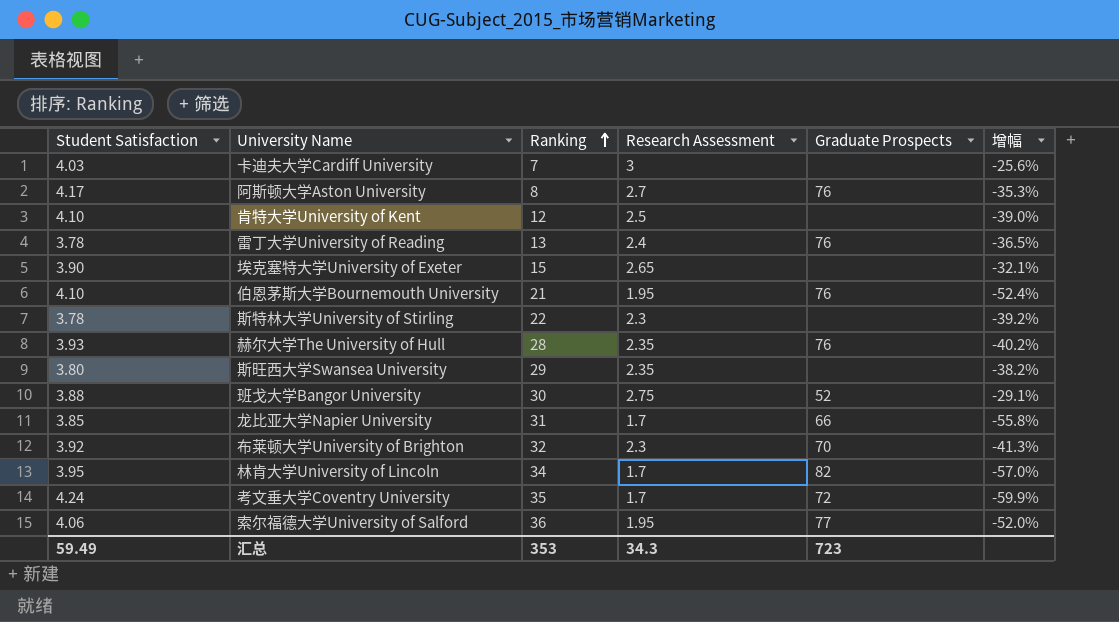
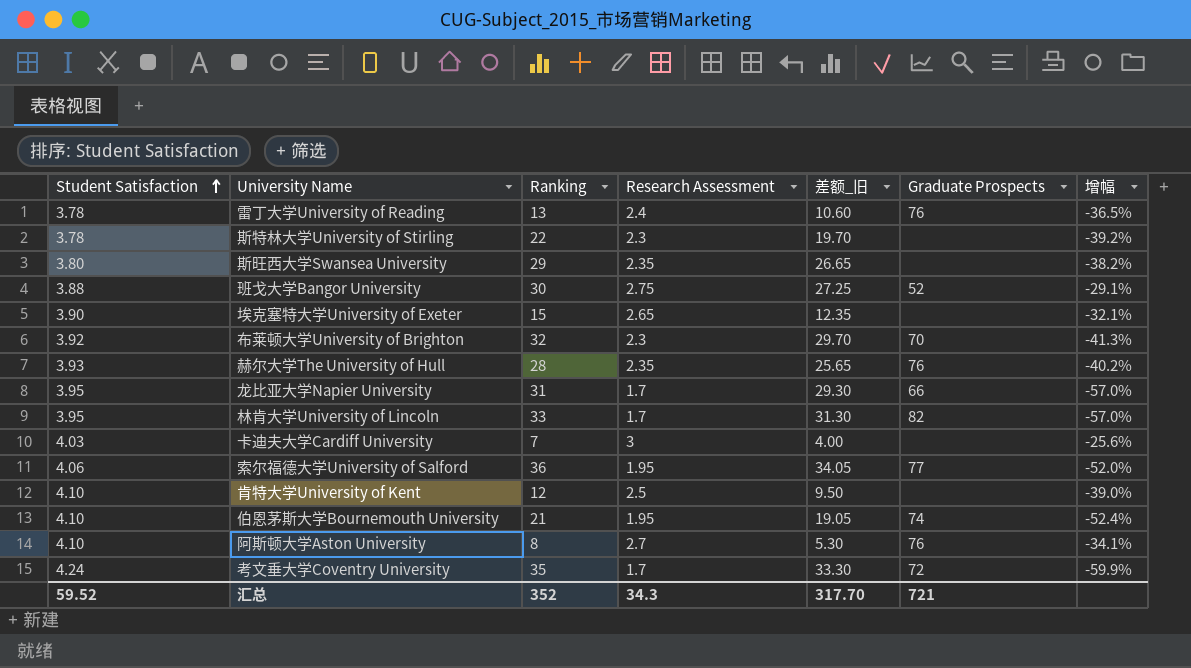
row order: Ranking ascending -> Student Satisfaction ascending
column 差额_旧 | formula: none -> [Ranking] - [Research Assessment]
龙比亚大学Napier University | Student Satisfaction: 3.85 -> 3.95
龙比亚大学Napier University | 增幅: -55.8% -> -57.0%
林肯大学University of Lincoln | Ranking: 34 -> 33
伯恩茅斯大学Bournemouth University | Graduate Prospects: 76 -> 74
阿斯顿大学Aston University | Student Satisfaction: 4.17 -> 4.10
阿斯顿大学Aston University | 增幅: -35.3% -> -34.1%
汇总 | Student Satisfaction: 59.49 -> 59.52
汇总 | Ranking: 353 -> 352
汇总 | Graduate Prospects: 723 -> 721

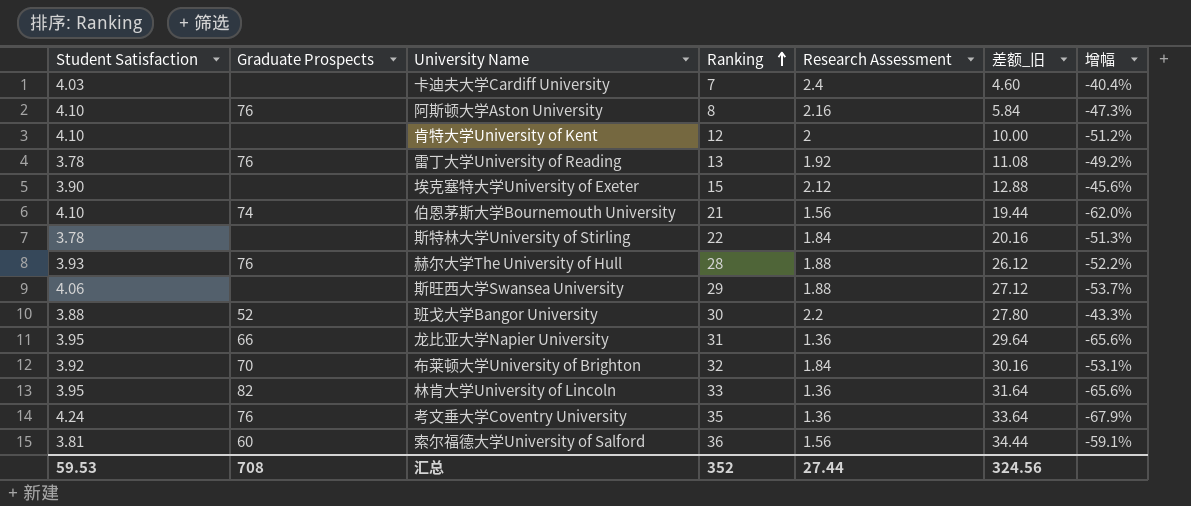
row order: Student Satisfaction ascending -> Ranking ascending
column Graduate Prospects | position: 6 -> 2
卡迪夫大学Cardiff University | Research Assessment: 3 -> 2.4
卡迪夫大学Cardiff University | 差额_旧: 4.00 -> 4.60
卡迪夫大学Cardiff University | 增幅: -25.6% -> -40.4%
阿斯顿大学Aston University | Research Assessment: 2.7 -> 2.16
阿斯顿大学Aston University | 差额_旧: 5.30 -> 5.84
阿斯顿大学Aston University | 增幅: -34.1% -> -47.3%
肯特大学University of Kent | Research Assessment: 2.5 -> 2
肯特大学University of Kent | 差额_旧: 9.50 -> 10.00
肯特大学University of Kent | 增幅: -39.0% -> -51.2%
雷丁大学University of Reading | Research Assessment: 2.4 -> 1.92
雷丁大学University of Reading | 差额_旧: 10.60 -> 11.08
雷丁大学University of Reading | 增幅: -36.5% -> -49.2%
埃克塞特大学University of Exeter | Research Assessment: 2.65 -> 2.12
埃克塞特大学University of Exeter | 差额_旧: 12.35 -> 12.88
埃克塞特大学University of Exeter | 增幅: -32.1% -> -45.6%
伯恩茅斯大学Bournemouth University | Research Assessment: 1.95 -> 1.56
伯恩茅斯大学Bournemouth University | 差额_旧: 19.05 -> 19.44
伯恩茅斯大学Bournemouth University | 增幅: -52.4% -> -62.0%
斯特林大学University of Stirling | Research Assessment: 2.3 -> 1.84
斯特林大学University of Stirling | 差额_旧: 19.70 -> 20.16
斯特林大学University of Stirling | 增幅: -39.2% -> -51.3%
赫尔大学The University of Hull | Research Assessment: 2.35 -> 1.88
赫尔大学The University of Hull | 差额_旧: 25.65 -> 26.12
赫尔大学The University of Hull | 增幅: -40.2% -> -52.2%
斯旺西大学Swansea University | Student Satisfaction: 3.80 -> 4.06
斯旺西大学Swansea University | Research Assessment: 2.35 -> 1.88
斯旺西大学Swansea University | 差额_旧: 26.65 -> 27.12
斯旺西大学Swansea University | 增幅: -38.2% -> -53.7%
班戈大学Bangor University | Research Assessment: 2.75 -> 2.2
班戈大学Bangor University | 差额_旧: 27.25 -> 27.80
班戈大学Bangor University | 增幅: -29.1% -> -43.3%
龙比亚大学Napier University | Research Assessment: 1.7 -> 1.36
龙比亚大学Napier University | 差额_旧: 29.30 -> 29.64
龙比亚大学Napier University | 增幅: -57.0% -> -65.6%
布莱顿大学University of Brighton | Research Assessment: 2.3 -> 1.84
布莱顿大学University of Brighton | 差额_旧: 29.70 -> 30.16
布莱顿大学University of Brighton | 增幅: -41.3% -> -53.1%
林肯大学University of Lincoln | Research Assessment: 1.7 -> 1.36
林肯大学University of Lincoln | 差额_旧: 31.30 -> 31.64
林肯大学University of Lincoln | 增幅: -57.0% -> -65.6%
考文垂大学Coventry University | Graduate Prospects: 72 -> 76
考文垂大学Coventry University | Research Assessment: 1.7 -> 1.36
考文垂大学Coventry University | 差额_旧: 33.30 -> 33.64
考文垂大学Coventry University | 增幅: -59.9% -> -67.9%
索尔福德大学University of Salford | Student Satisfaction: 4.06 -> 3.81
索尔福德大学University of Salford | Graduate Prospects: 77 -> 60
索尔福德大学University of Salford | Research Assessment: 1.95 -> 1.56
索尔福德大学University of Salford | 差额_旧: 34.05 -> 34.44
索尔福德大学University of Salford | 增幅: -52.0% -> -59.1%
汇总 | Student Satisfaction: 59.52 -> 59.53
汇总 | Graduate Prospects: 721 -> 708
汇总 | Research Assessment: 34.3 -> 27.44
汇总 | 差额_旧: 317.70 -> 324.56

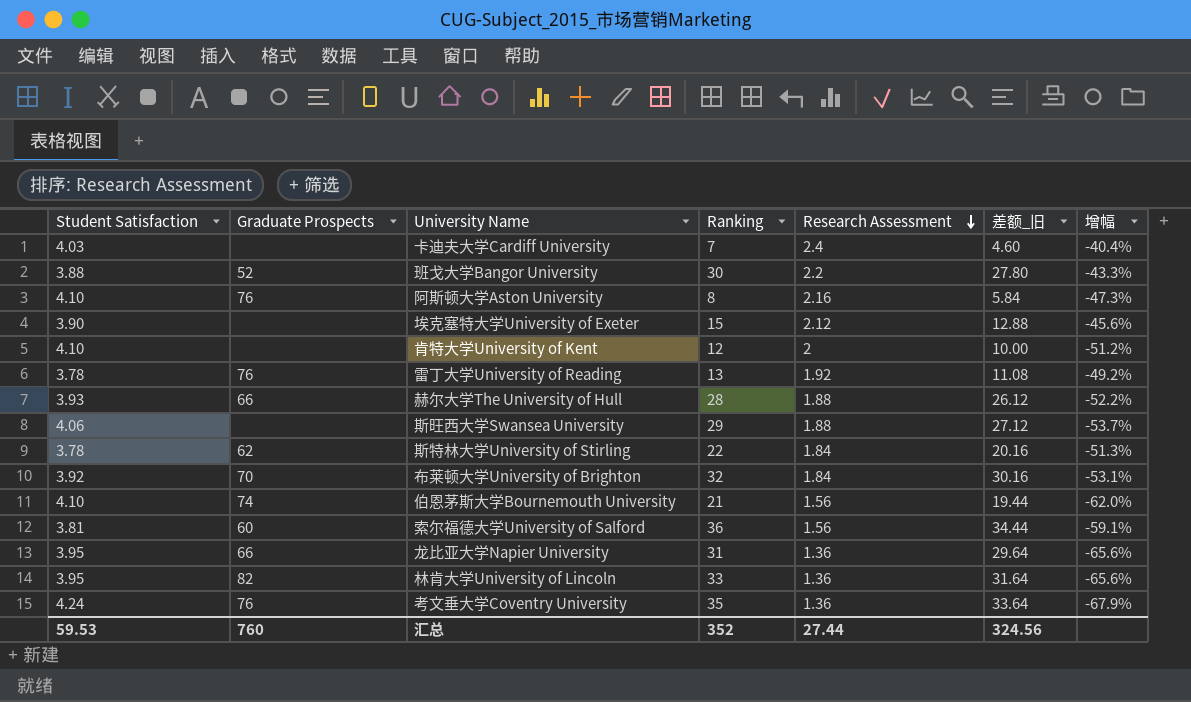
row order: Ranking ascending -> Research Assessment descending
赫尔大学The University of Hull | Graduate Prospects: 76 -> 66
斯特林大学University of Stirling | Graduate Prospects: none -> 62
汇总 | Graduate Prospects: 708 -> 760

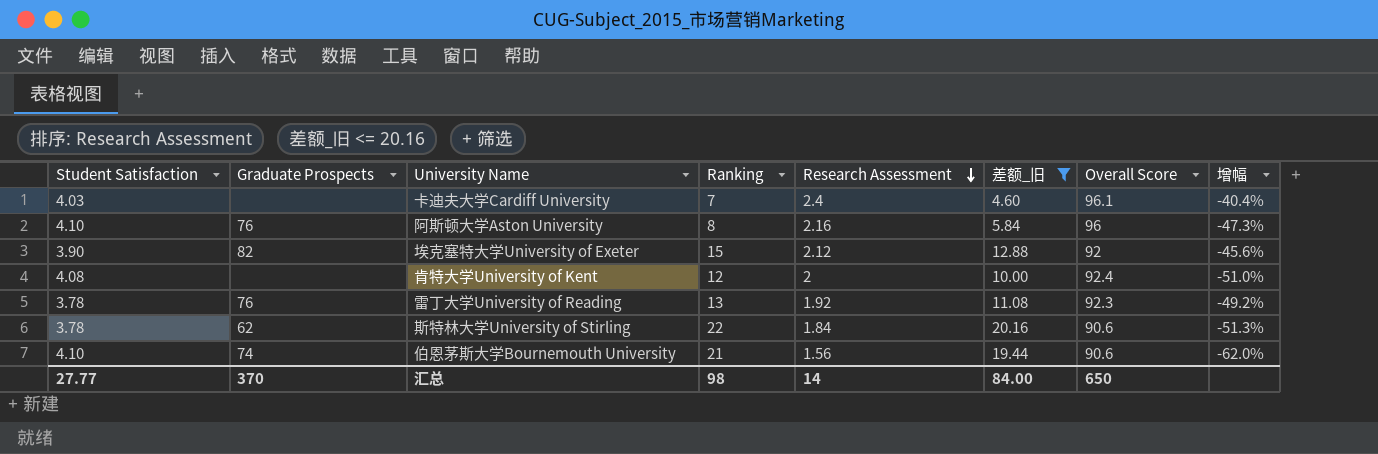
filter: none -> 差额_旧 <= 20.16
column Overall Score | position: none -> 7
埃克塞特大学University of Exeter | Graduate Prospects: none -> 82
肯特大学University of Kent | Student Satisfaction: 4.10 -> 4.08
肯特大学University of Kent | 增幅: -51.2% -> -51.0%
汇总 | Student Satisfaction: 59.53 -> 27.77
汇总 | Graduate Prospects: 760 -> 370
汇总 | Ranking: 352 -> 98
汇总 | Research Assessment: 27.44 -> 14
汇总 | 差额_旧: 324.56 -> 84.00

